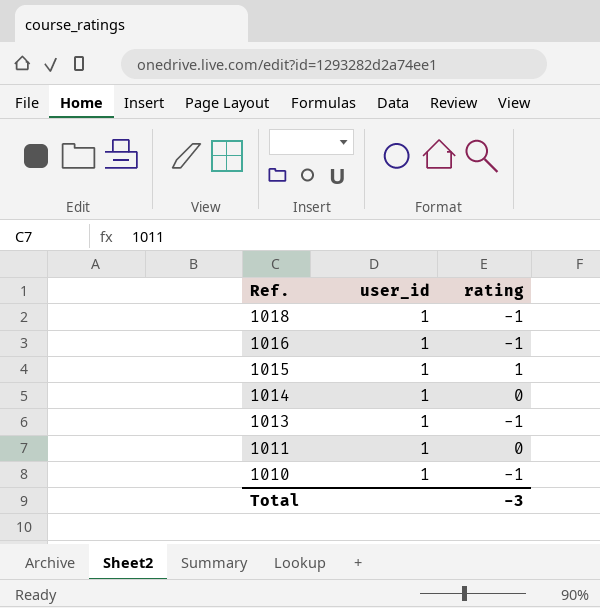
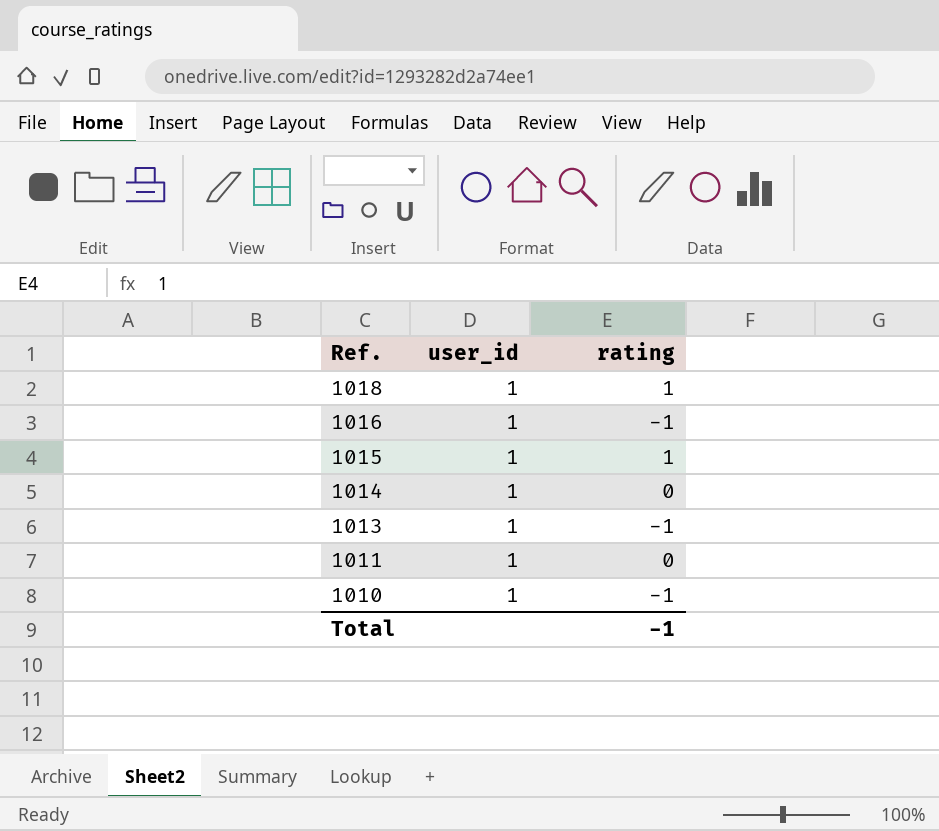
1018 | rating: -1 -> 1
Total | rating: -3 -> -1

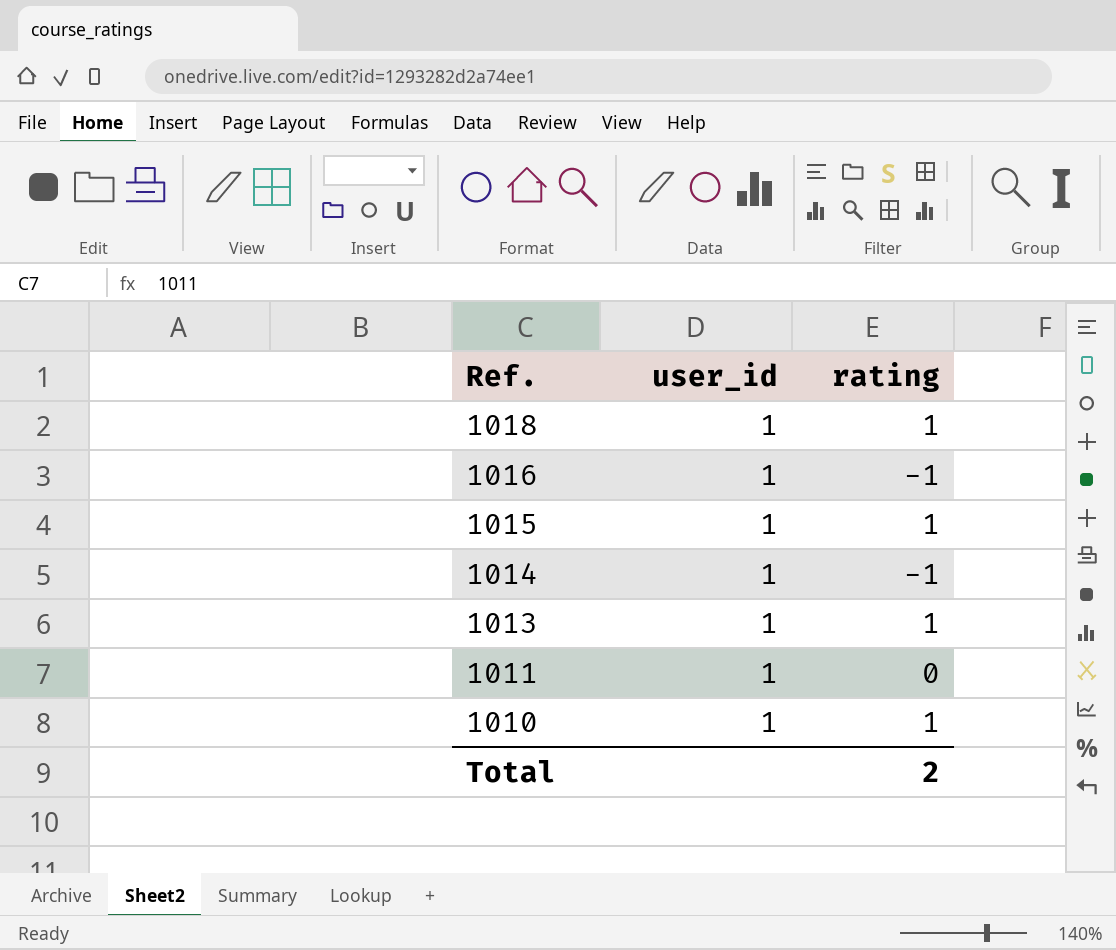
1014 | rating: 0 -> -1
1013 | rating: -1 -> 1
1010 | rating: -1 -> 1
Total | rating: -1 -> 2

